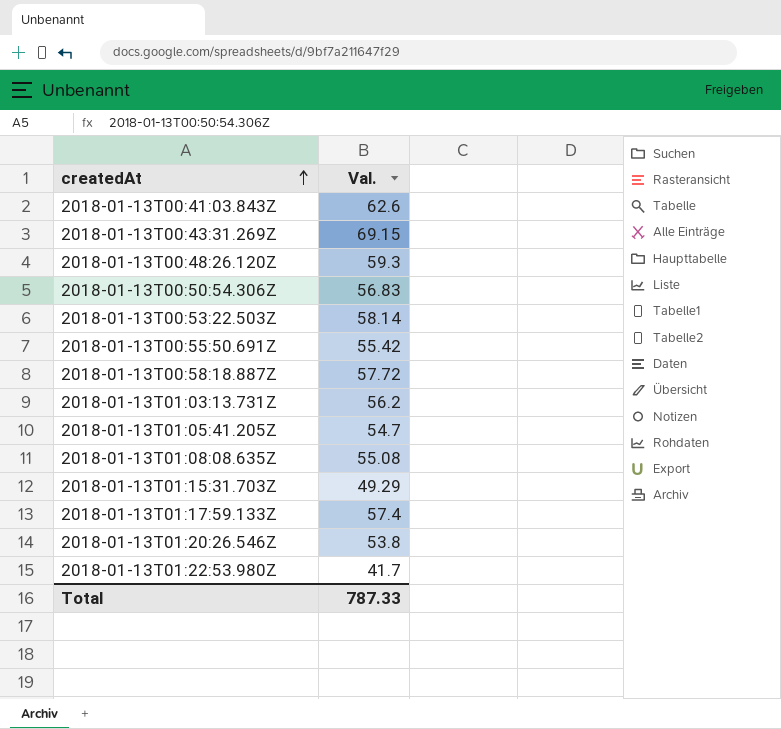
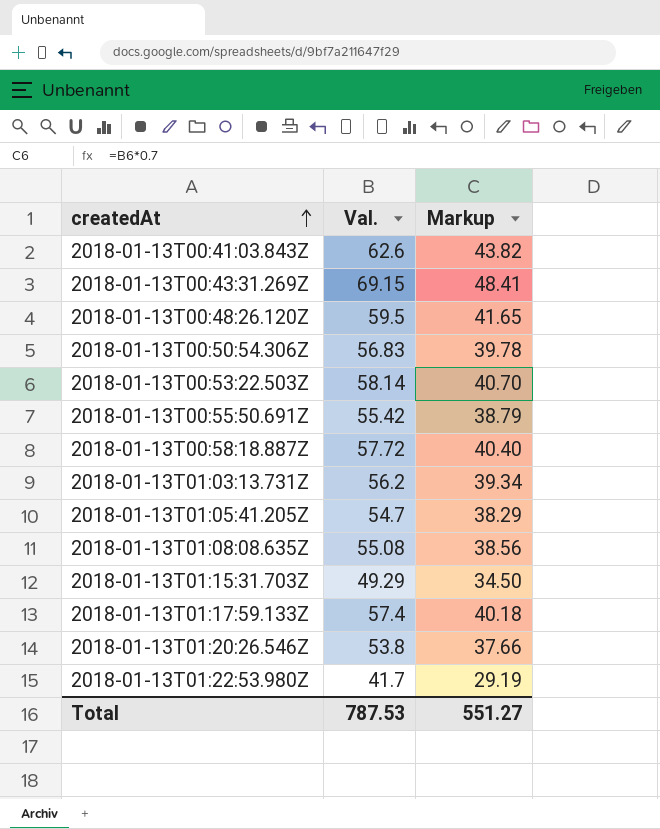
column Markup | formula: none -> [Val.] * 0.7
2018-01-13T00:48:26.120Z | Val.: 59.3 -> 59.5
Total | Val.: 787.33 -> 787.53

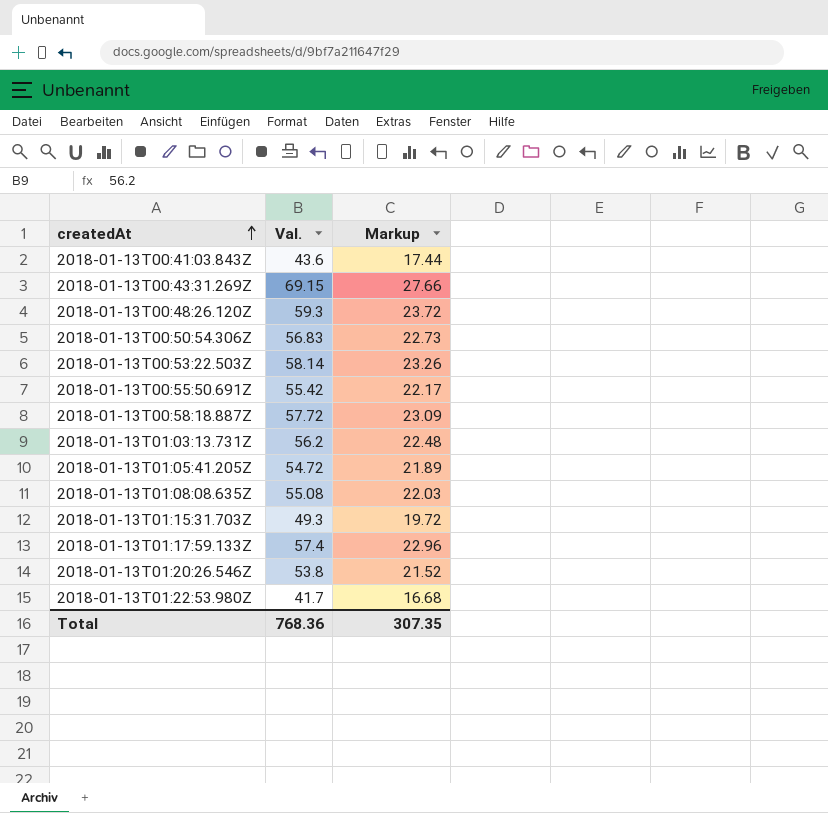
column Markup | formula: [Val.] * 0.7 -> [Val.] * 0.4
2018-01-13T00:41:03.843Z | Val.: 62.6 -> 43.6
2018-01-13T00:48:26.120Z | Val.: 59.5 -> 59.3
2018-01-13T01:05:41.205Z | Val.: 54.7 -> 54.72
2018-01-13T01:15:31.703Z | Val.: 49.29 -> 49.3
Total | Val.: 787.53 -> 768.36
Total | Markup: 551.27 -> 307.35

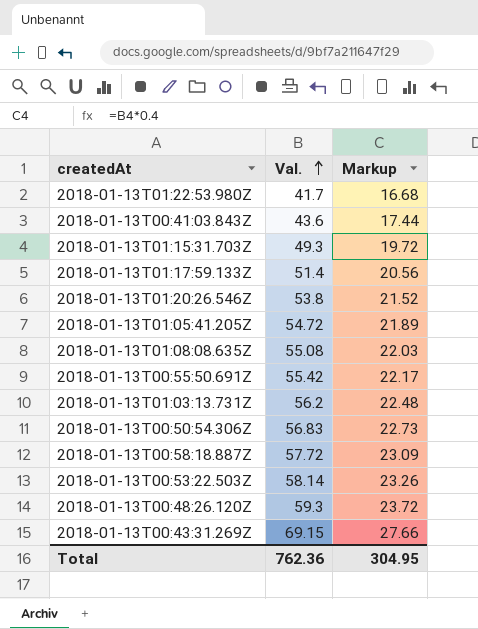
row order: createdAt ascending -> Val. ascending
2018-01-13T01:17:59.133Z | Val.: 57.4 -> 51.4
2018-01-13T01:17:59.133Z | Markup: 22.96 -> 20.56
Total | Val.: 768.36 -> 762.36
Total | Markup: 307.35 -> 304.95

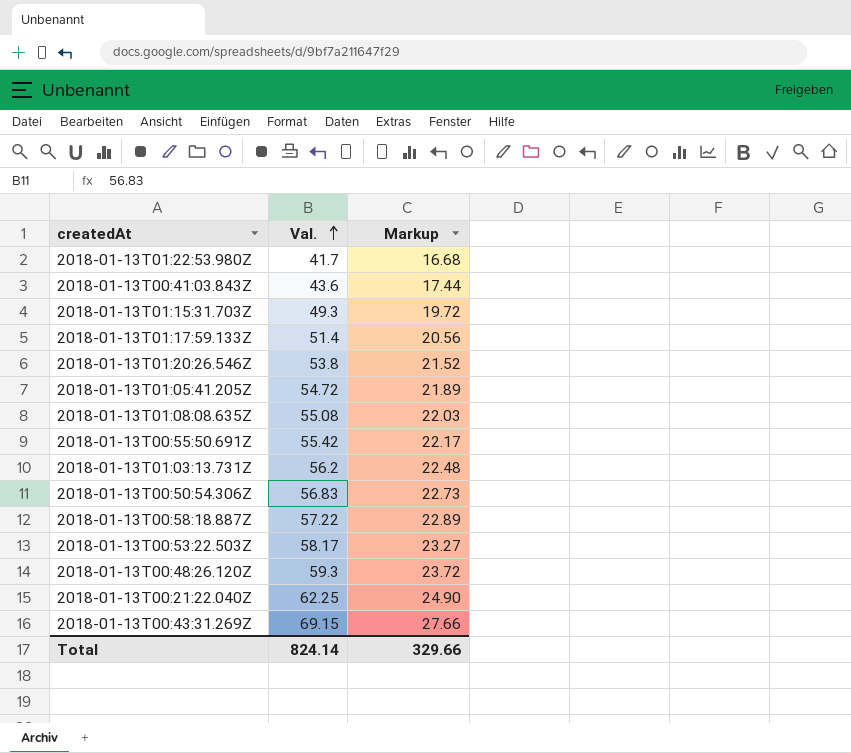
2018-01-13T00:58:18.887Z | Val.: 57.72 -> 57.22
2018-01-13T00:58:18.887Z | Markup: 23.09 -> 22.89
2018-01-13T00:53:22.503Z | Val.: 58.14 -> 58.17
2018-01-13T00:53:22.503Z | Markup: 23.26 -> 23.27
row 2018-01-13T00:21:22.040Z: none -> 62.25 | 24.90
Total | Val.: 762.36 -> 824.14
Total | Markup: 304.95 -> 329.66

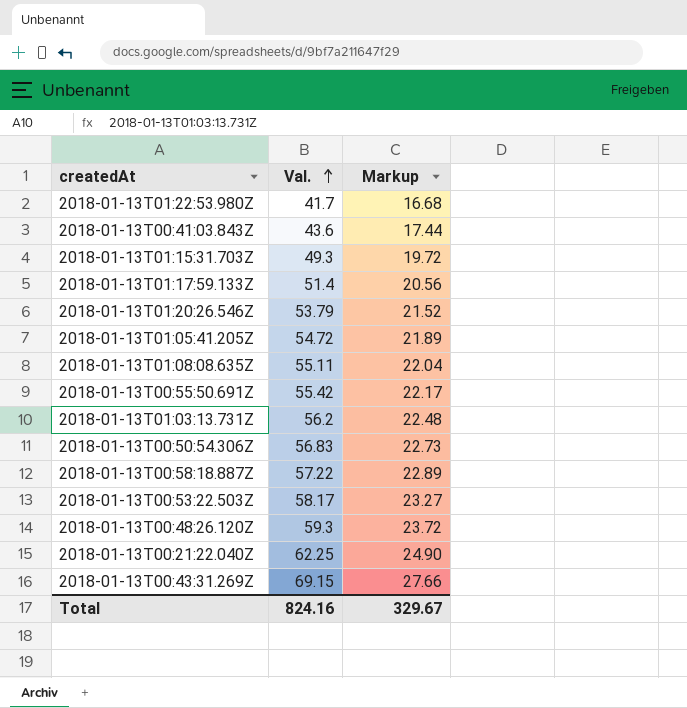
2018-01-13T01:20:26.546Z | Val.: 53.8 -> 53.79
2018-01-13T01:08:08.635Z | Val.: 55.08 -> 55.11
2018-01-13T01:08:08.635Z | Markup: 22.03 -> 22.04
Total | Val.: 824.14 -> 824.16
Total | Markup: 329.66 -> 329.67

